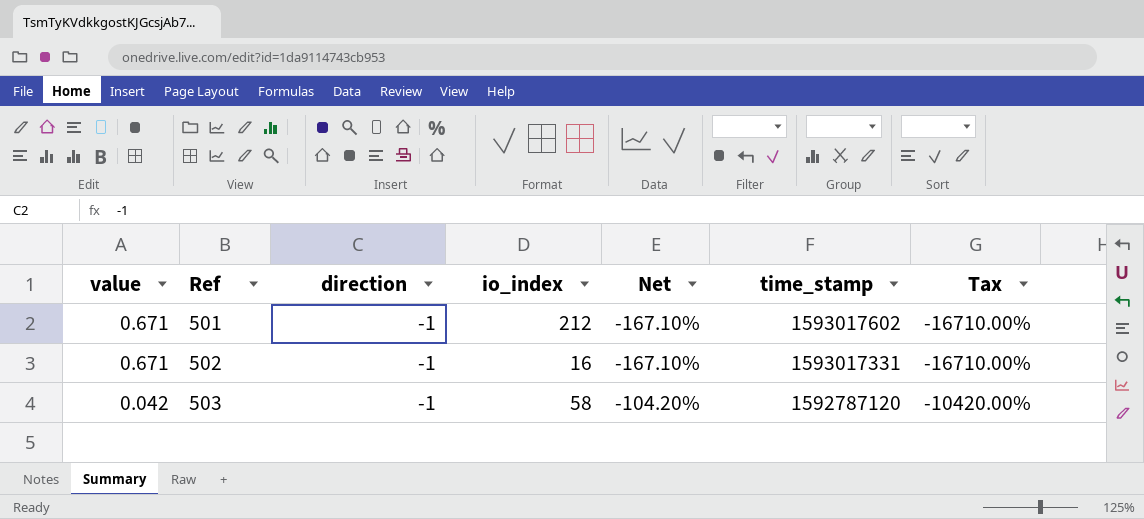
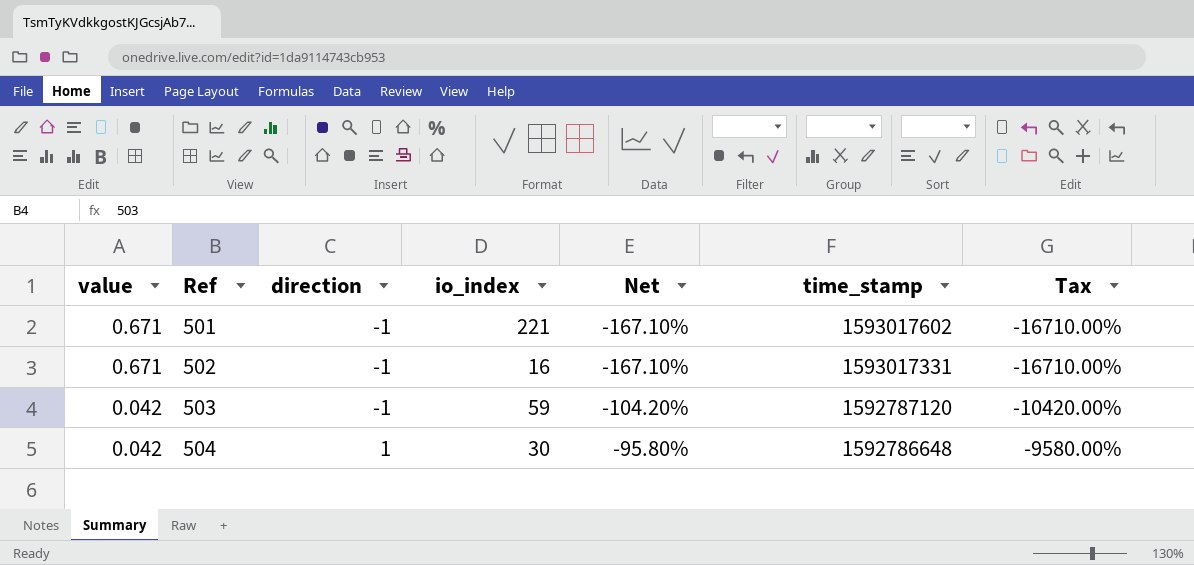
501 | io_index: 212 -> 221
503 | io_index: 58 -> 59
row 504: none -> 0.042 | 1 | 30 | -95.80% | 1592786648 | -9580.00%

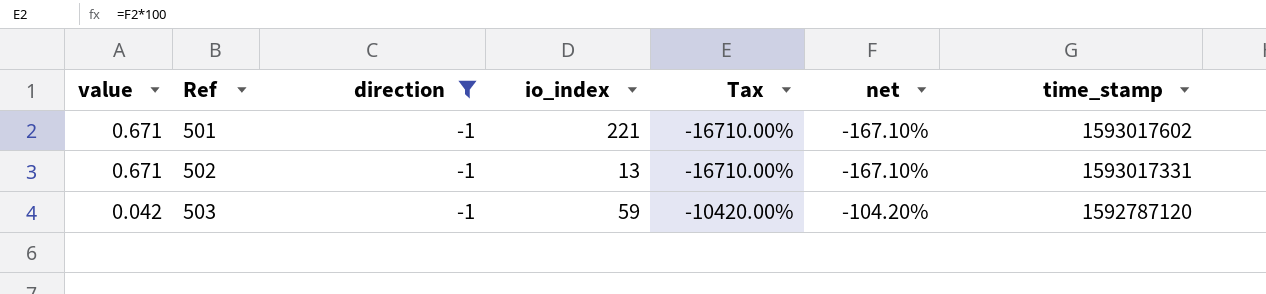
filter: none -> direction = -1
column Tax | position: 7 -> 5
column name: Net -> net
502 | io_index: 16 -> 13

